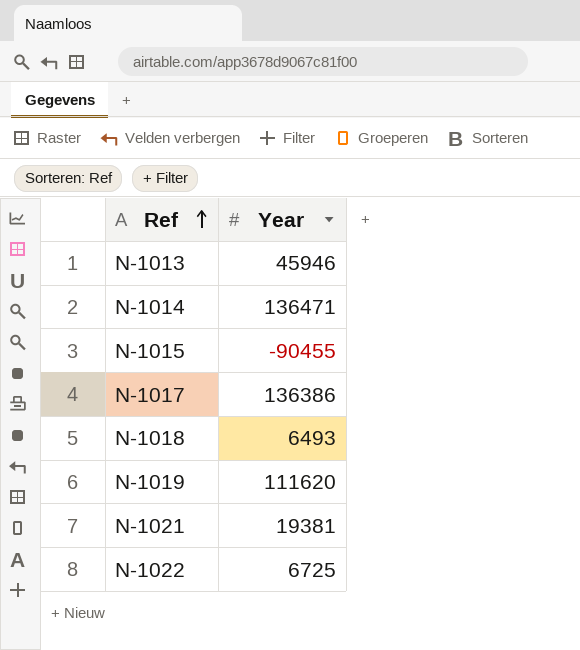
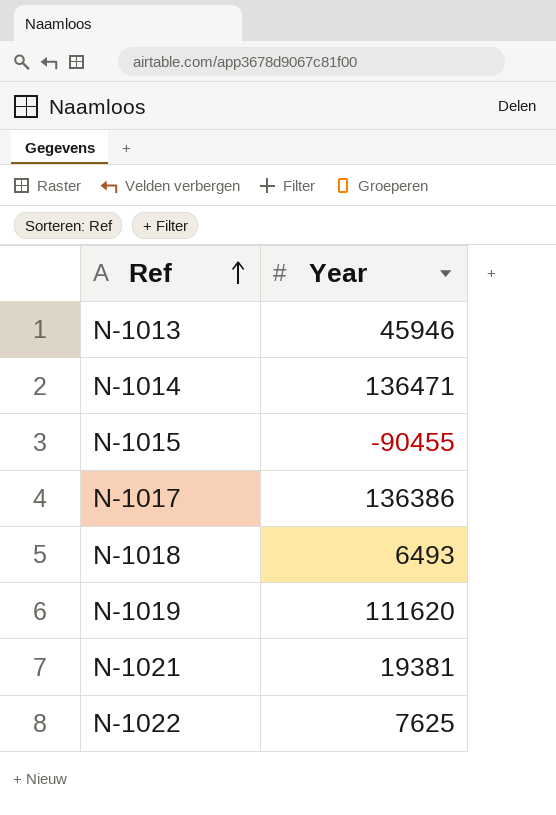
N-1022 | Year: 6725 -> 7625

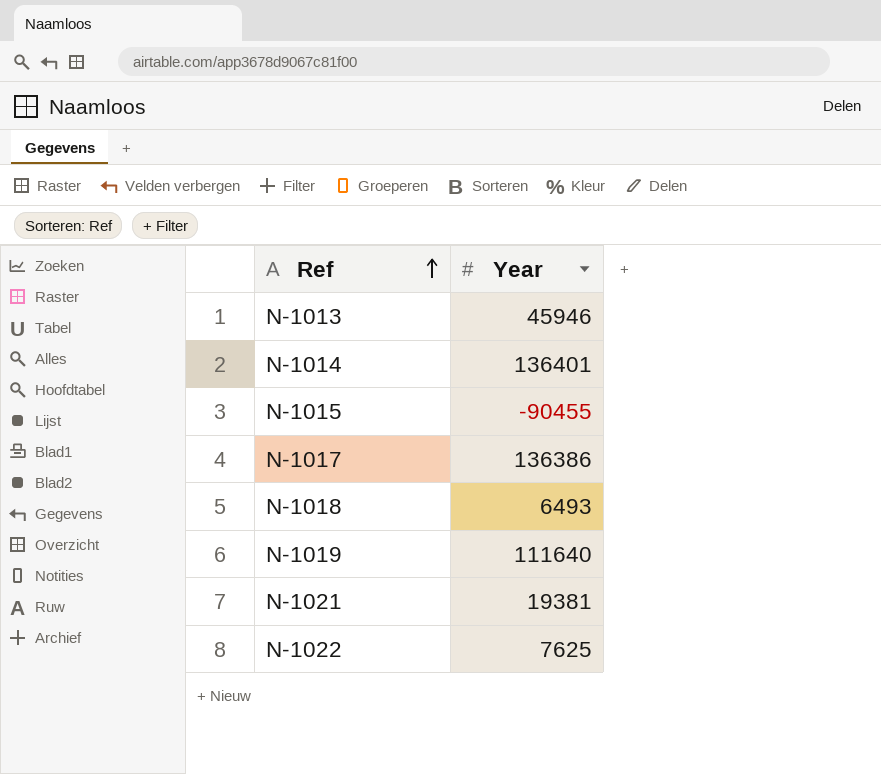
N-1014 | Year: 136471 -> 136401
N-1019 | Year: 111620 -> 111640

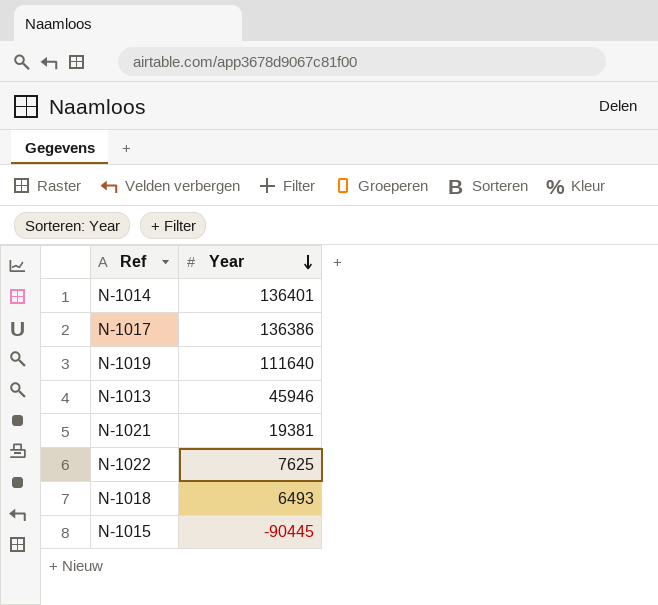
row order: Ref ascending -> Year descending
N-1015 | Year: -90455 -> -90445

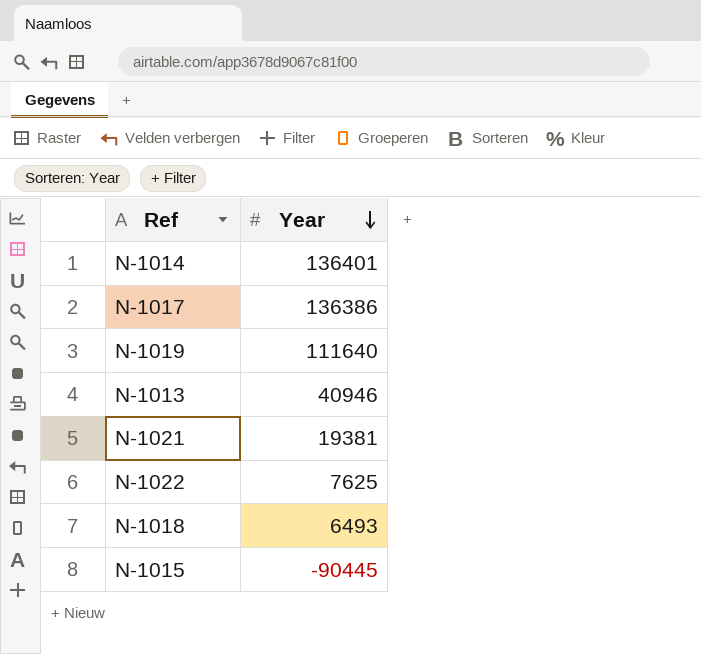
N-1013 | Year: 45946 -> 40946

